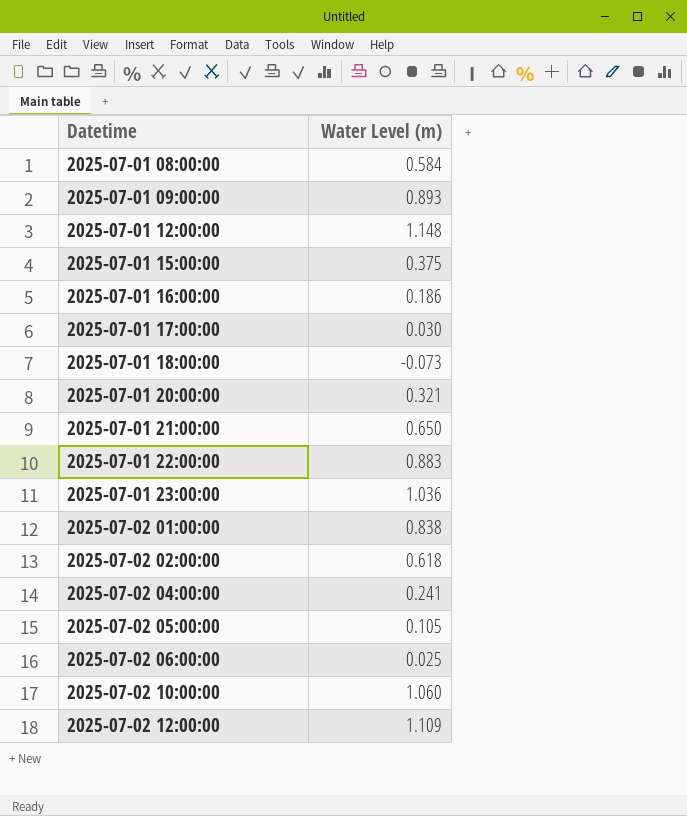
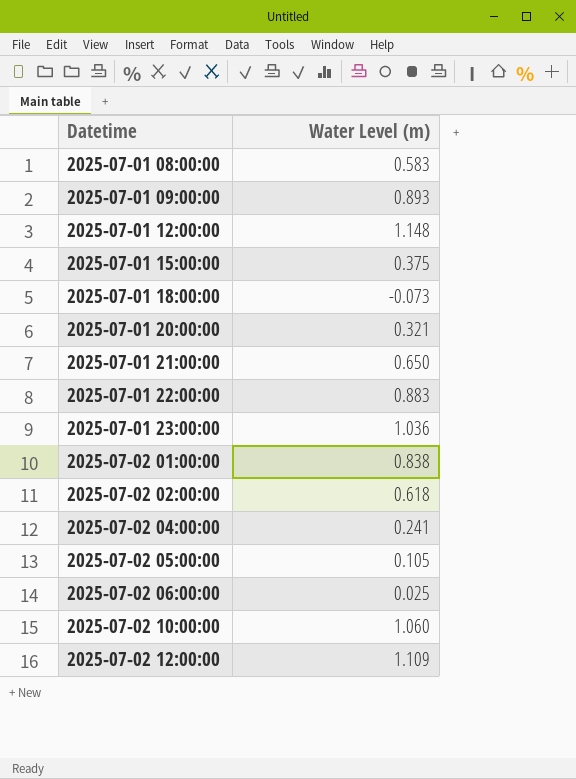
row 2025-07-01 16:00:00: 0.186 -> none
row 2025-07-01 17:00:00: 0.030 -> none
2025-07-01 08:00:00 | Water Level (m): 0.584 -> 0.583

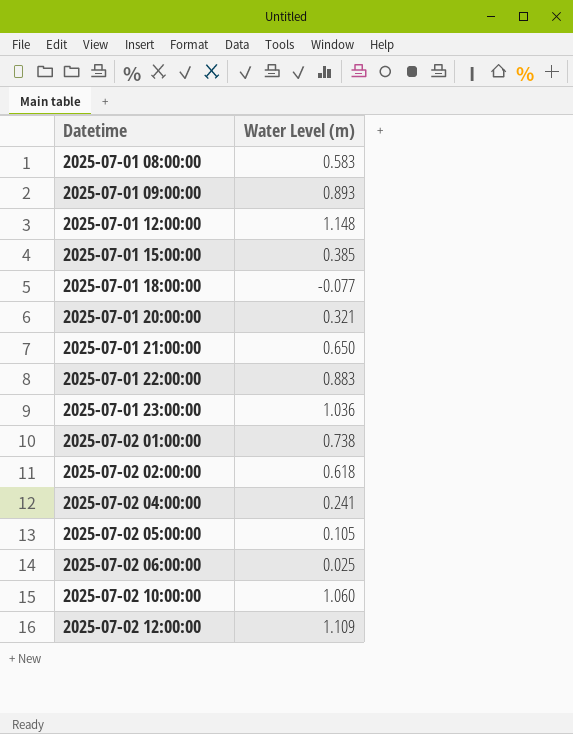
2025-07-01 15:00:00 | Water Level (m): 0.375 -> 0.385
2025-07-01 18:00:00 | Water Level (m): -0.073 -> -0.077
2025-07-02 01:00:00 | Water Level (m): 0.838 -> 0.738

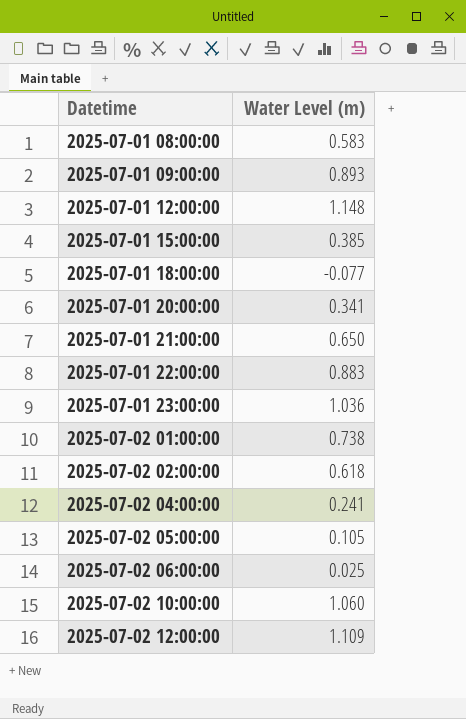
2025-07-01 20:00:00 | Water Level (m): 0.321 -> 0.341

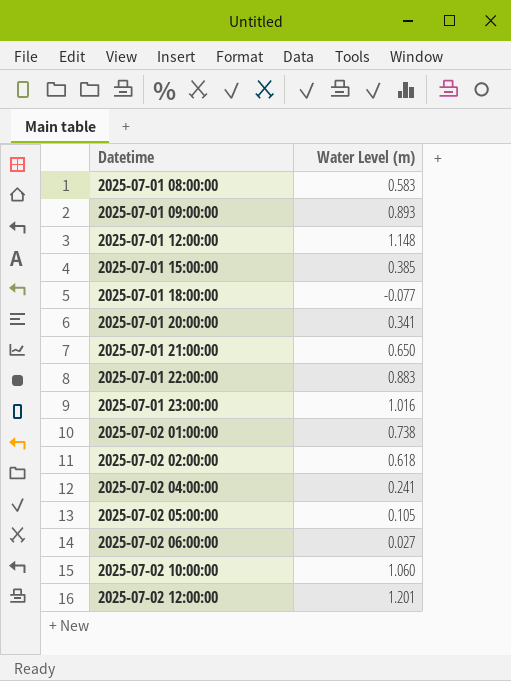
2025-07-01 23:00:00 | Water Level (m): 1.036 -> 1.016
2025-07-02 06:00:00 | Water Level (m): 0.025 -> 0.027
2025-07-02 12:00:00 | Water Level (m): 1.109 -> 1.201

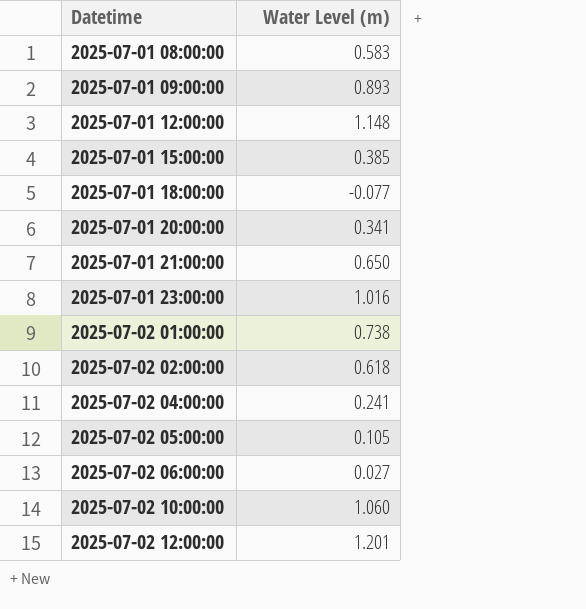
row 2025-07-01 22:00:00: 0.883 -> none

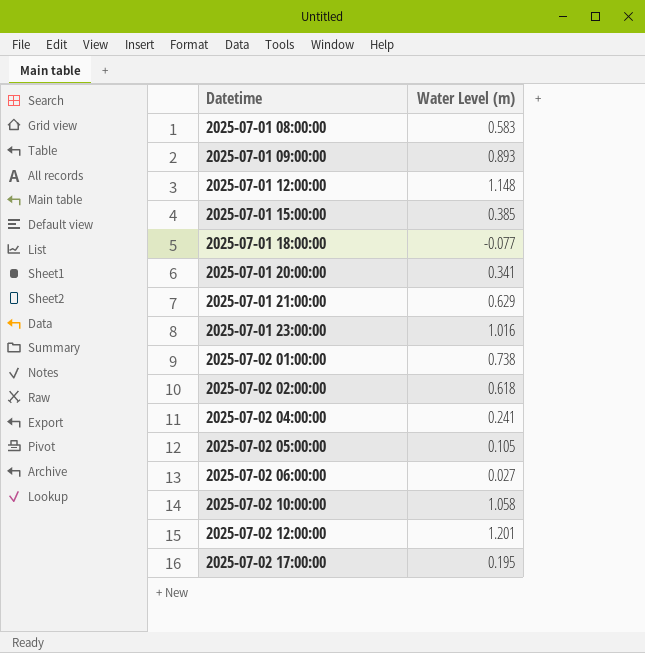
2025-07-01 21:00:00 | Water Level (m): 0.650 -> 0.629
2025-07-02 10:00:00 | Water Level (m): 1.060 -> 1.058
row 2025-07-02 17:00:00: none -> 0.195

